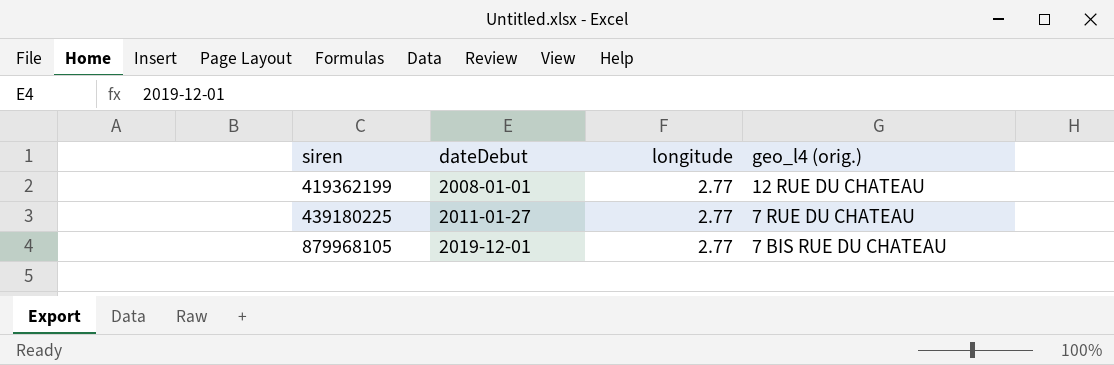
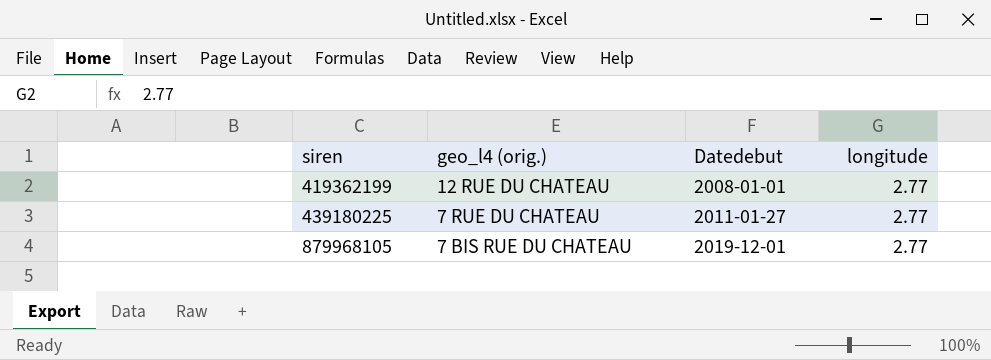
column geo_l4 (orig.) | position: 4 -> 2
column name: dateDebut -> Datedebut

